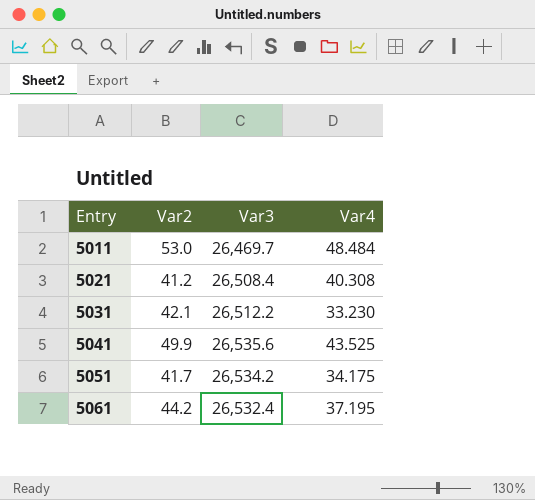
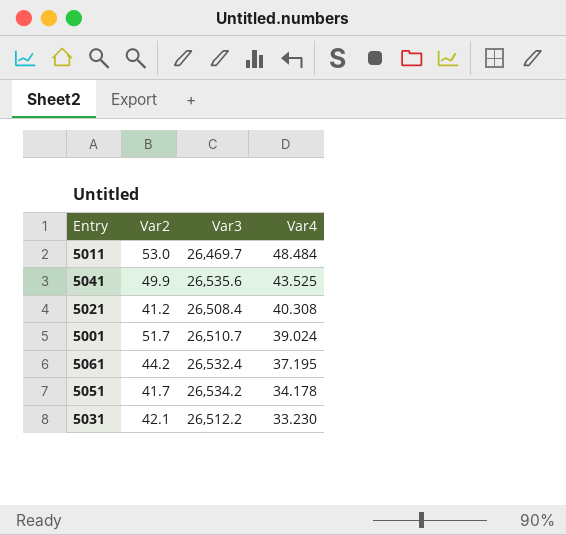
row order: Entry ascending -> Var4 descending
row 5001: none -> 51.7 | 26,510.7 | 39.024
5051 | Var4: 34.175 -> 34.178

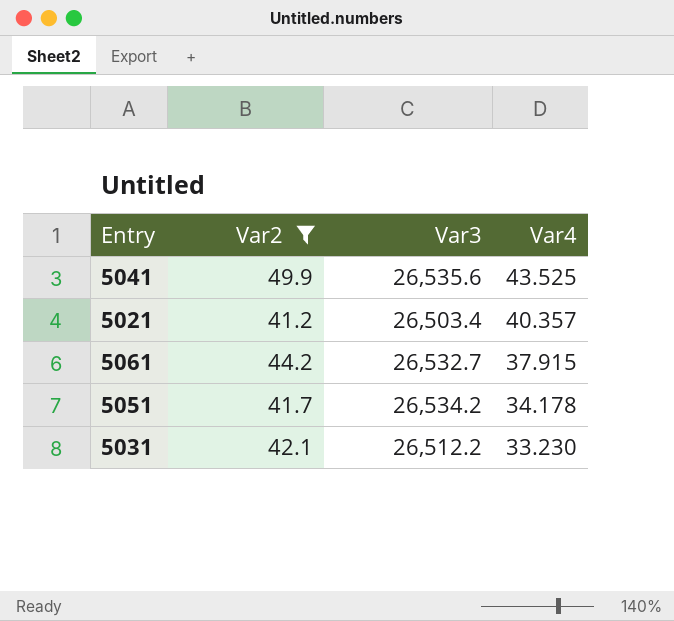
filter: none -> Var2 <= 49.9
5021 | Var3: 26,508.4 -> 26,503.4
5021 | Var4: 40.308 -> 40.357
5061 | Var3: 26,532.4 -> 26,532.7
5061 | Var4: 37.195 -> 37.915

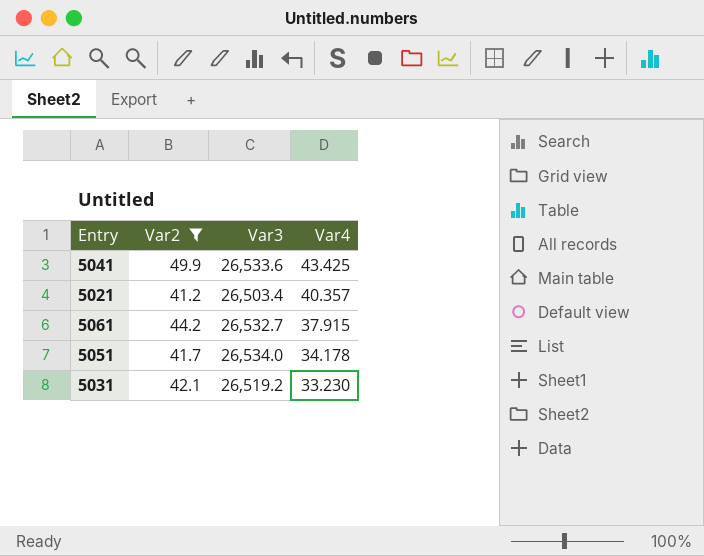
5041 | Var3: 26,535.6 -> 26,533.6
5041 | Var4: 43.525 -> 43.425
5051 | Var3: 26,534.2 -> 26,534.0
5031 | Var3: 26,512.2 -> 26,519.2

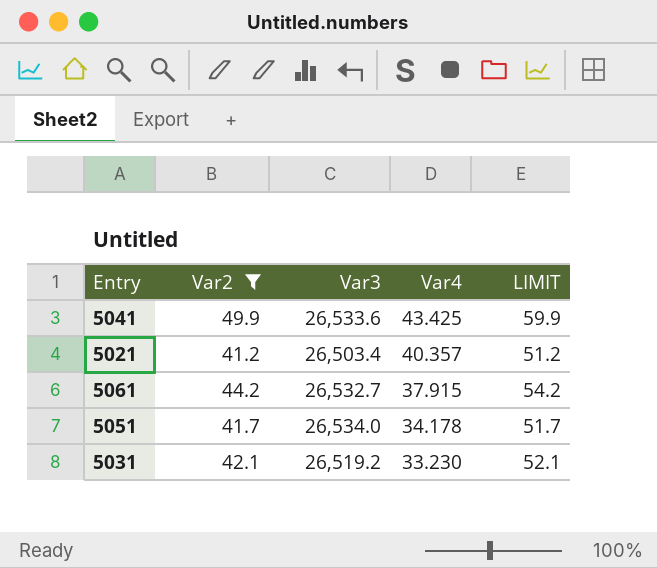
column LIMIT | formula: none -> [Var2] + 10

